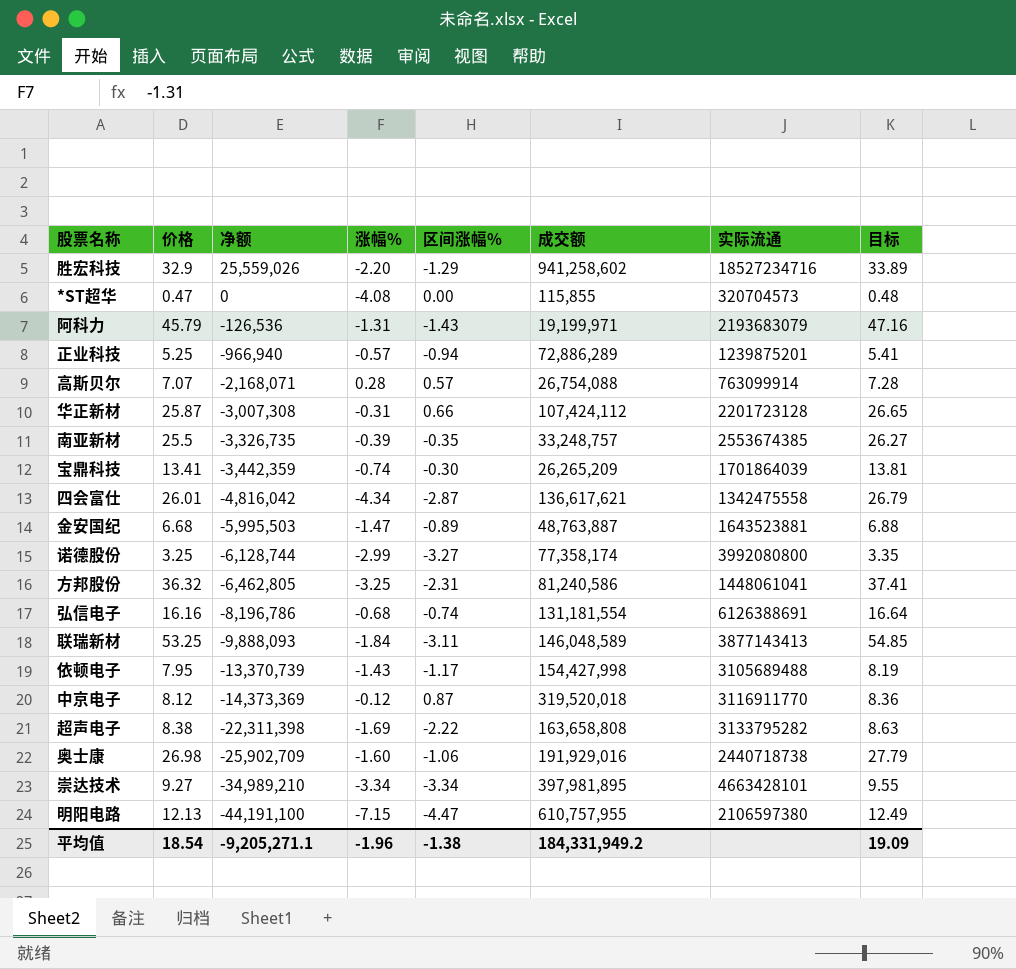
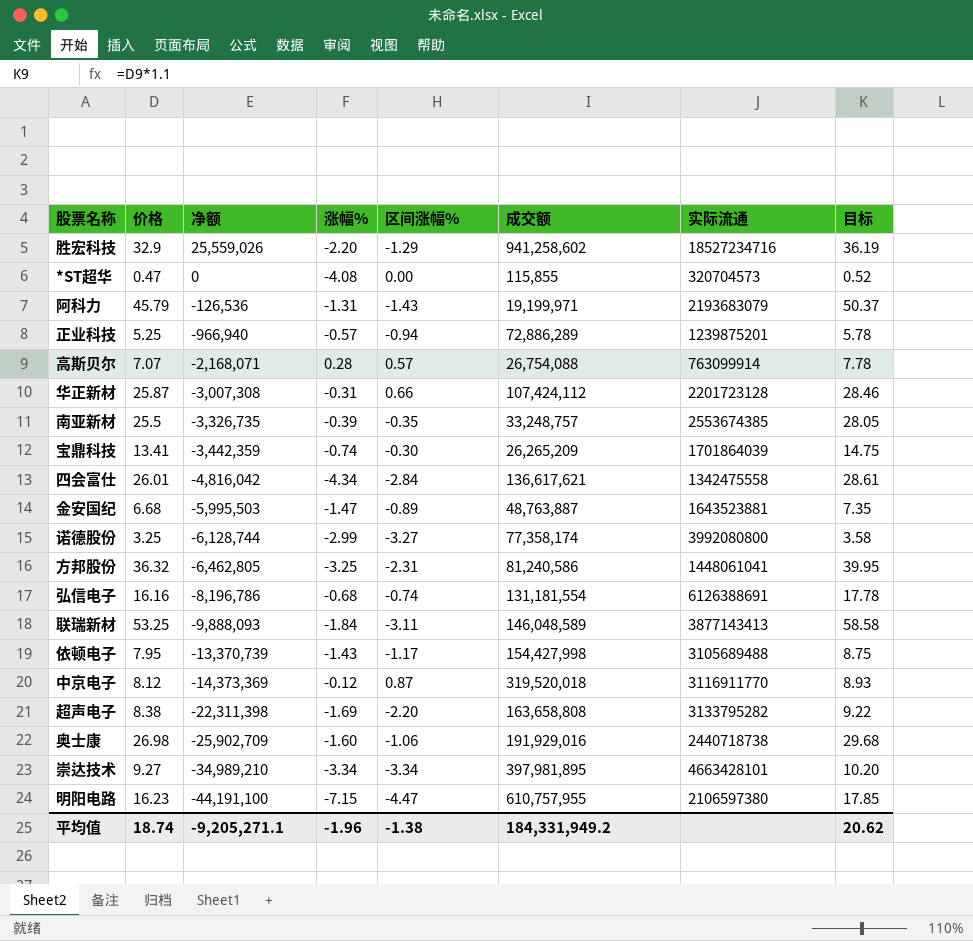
column 目标 | formula: [价格] * 1.03 -> [价格] * 1.1
四会富仕 | 区间涨幅%: -2.87 -> -2.84
超声电子 | 区间涨幅%: -2.22 -> -2.20
明阳电路 | 价格: 12.13 -> 16.23
平均值 | 价格: 18.54 -> 18.74
平均值 | 目标: 19.09 -> 20.62

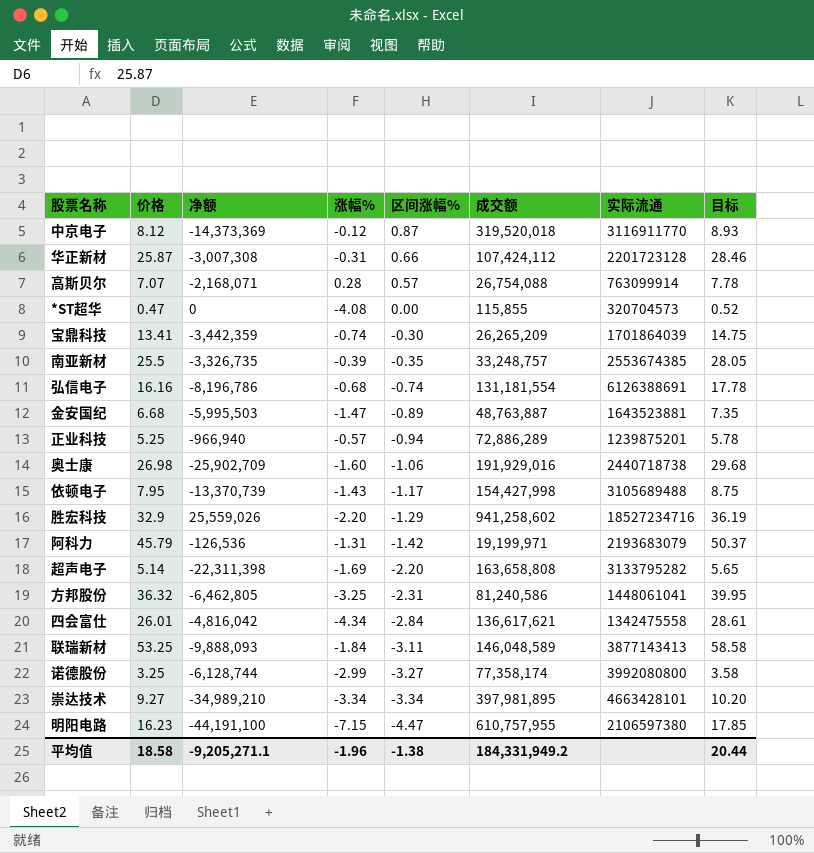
row order: 净额 descending -> 区间涨幅% descending
阿科力 | 区间涨幅%: -1.43 -> -1.42
超声电子 | 价格: 8.38 -> 5.14
超声电子 | 目标: 9.22 -> 5.65
平均值 | 价格: 18.74 -> 18.58
平均值 | 目标: 20.62 -> 20.44

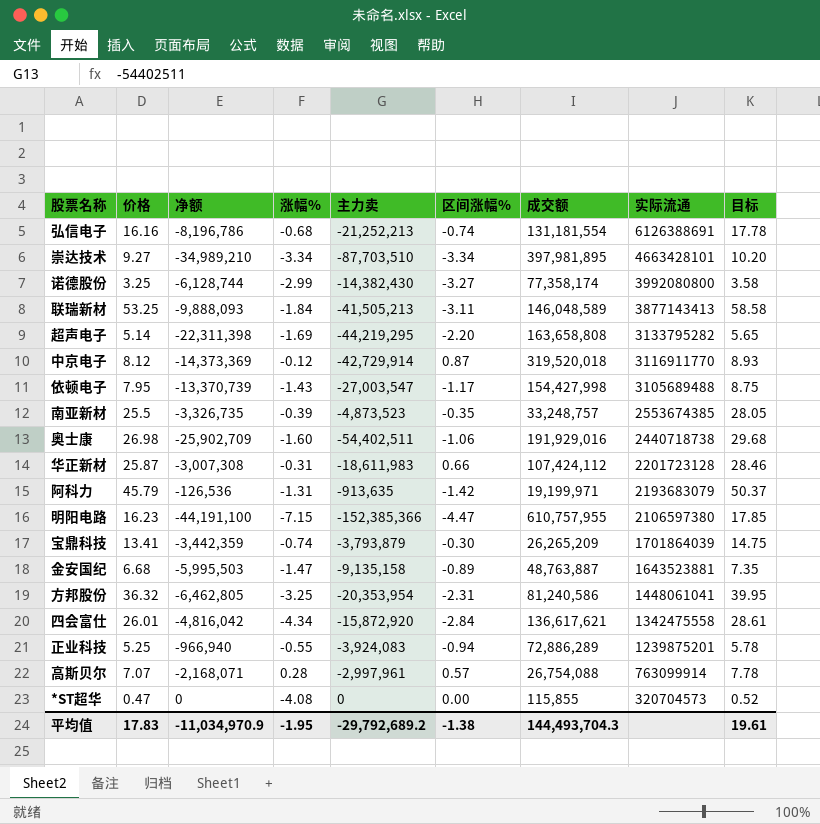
row order: 区间涨幅% descending -> 实际流通 descending
column 主力卖 | position: none -> 5
row 胜宏科技: 32.9 | 25,559,026 | -2.20 | -1.29 | 941,258,602 | 18527234716 | 36.19 -> none
正业科技 | 涨幅%: -0.57 -> -0.55
平均值 | 价格: 18.58 -> 17.83
平均值 | 净额: -9,205,271.1 -> -11,034,970.9
平均值 | 涨幅%: -1.96 -> -1.95
平均值 | 成交额: 184,331,949.2 -> 144,493,704.3
平均值 | 目标: 20.44 -> 19.61

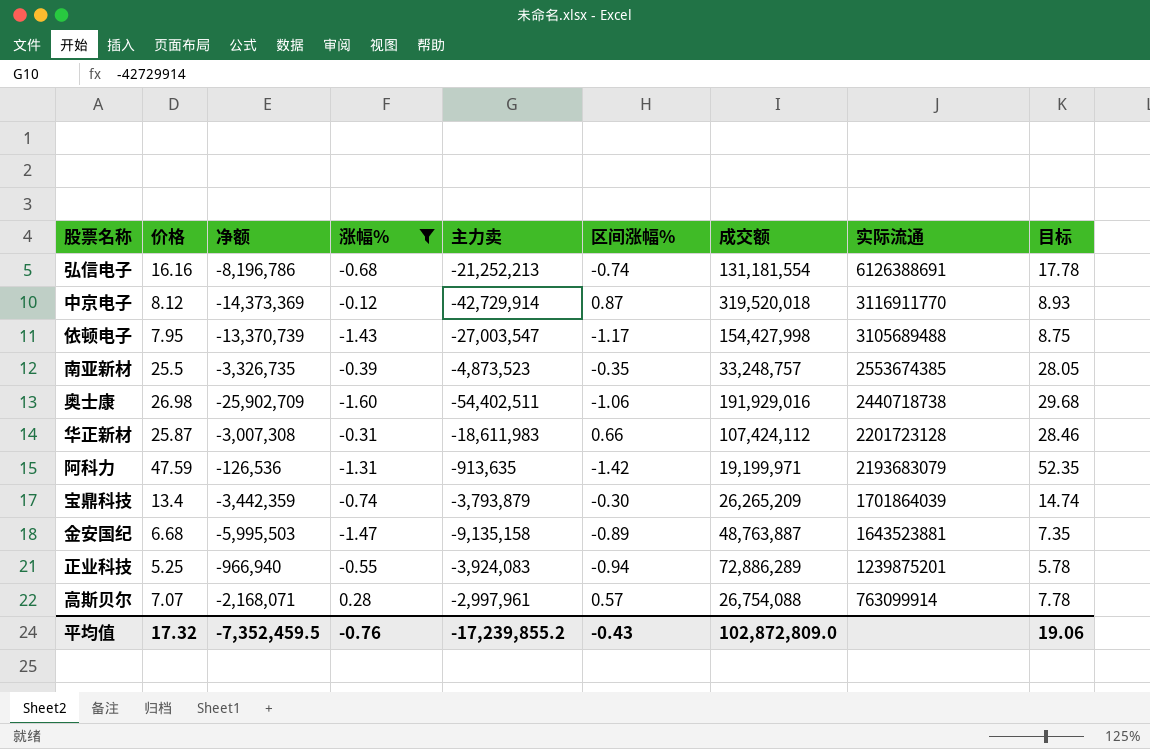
filter: none -> 涨幅% >= -1.60
阿科力 | 价格: 45.79 -> 47.59
阿科力 | 目标: 50.37 -> 52.35
宝鼎科技 | 价格: 13.41 -> 13.4
宝鼎科技 | 目标: 14.75 -> 14.74
平均值 | 价格: 17.83 -> 17.32
平均值 | 净额: -11,034,970.9 -> -7,352,459.5
平均值 | 涨幅%: -1.95 -> -0.76
平均值 | 主力卖: -29,792,689.2 -> -17,239,855.2
平均值 | 区间涨幅%: -1.38 -> -0.43
平均值 | 成交额: 144,493,704.3 -> 102,872,809.0
平均值 | 目标: 19.61 -> 19.06

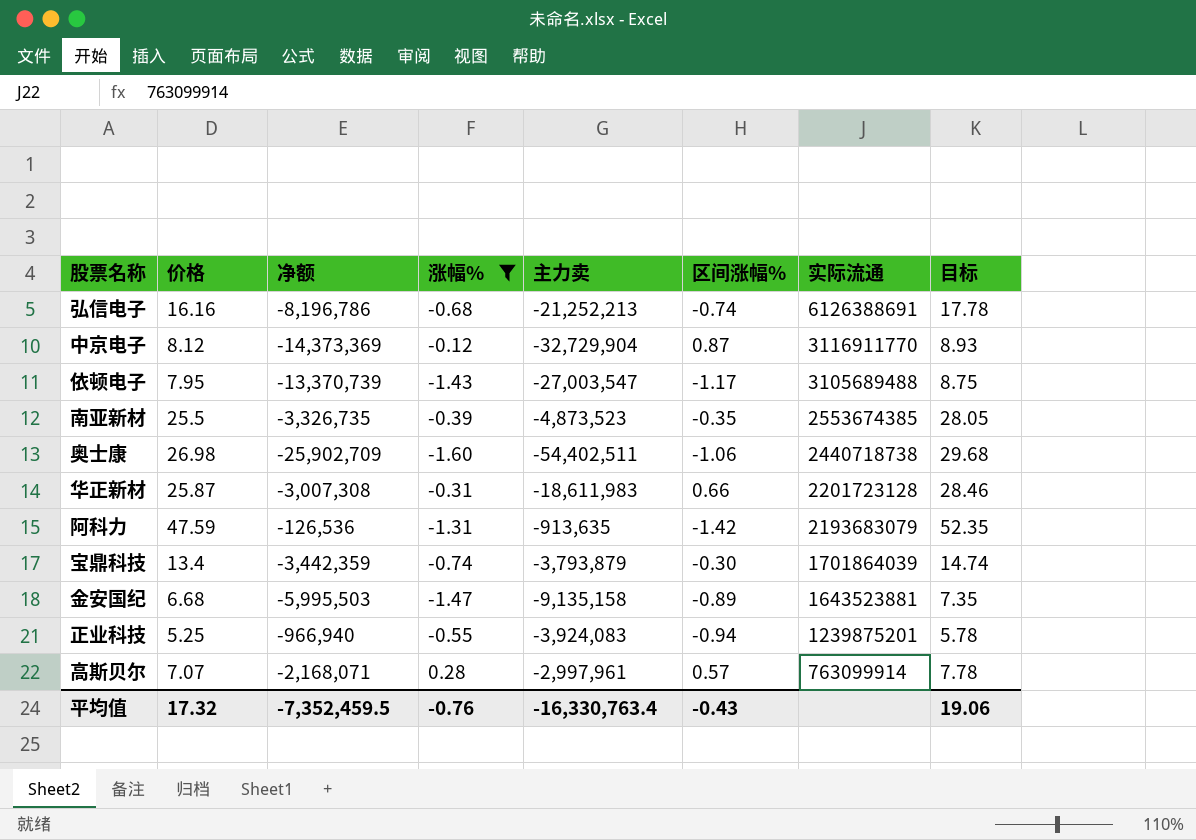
column 成交额 | position: 7 -> none
中京电子 | 主力卖: -42,729,914 -> -32,729,904
平均值 | 主力卖: -17,239,855.2 -> -16,330,763.4

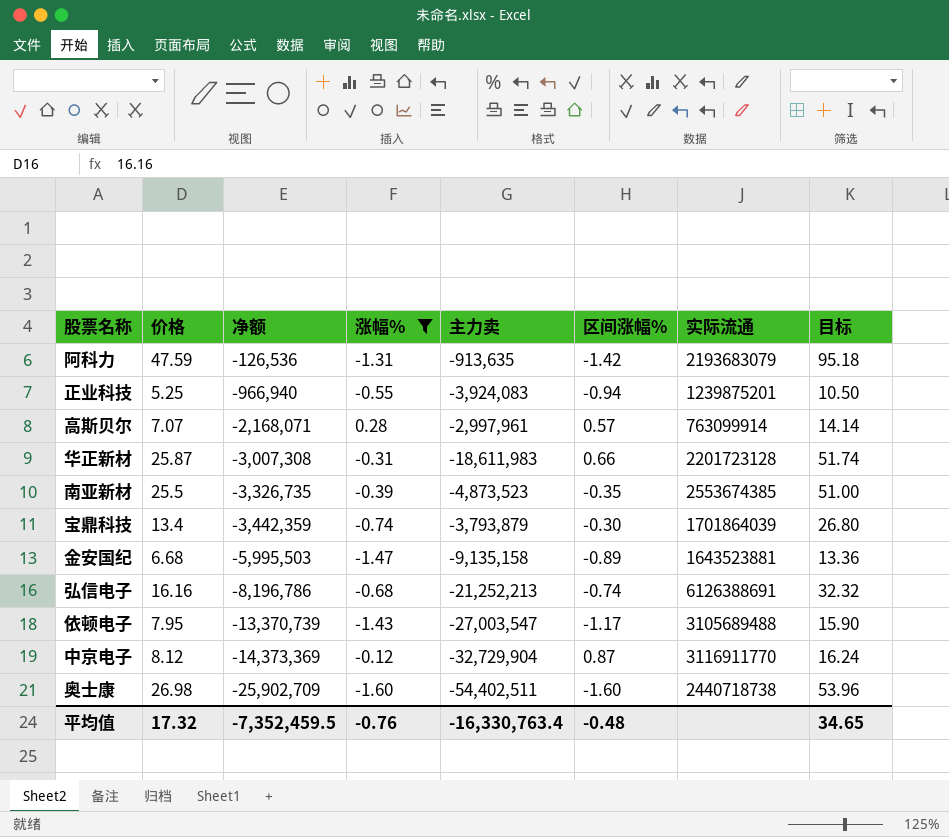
row order: 实际流通 descending -> 净额 descending
column 目标 | formula: [价格] * 1.1 -> [价格] * 2
奥士康 | 区间涨幅%: -1.06 -> -1.60
平均值 | 区间涨幅%: -0.43 -> -0.48
平均值 | 目标: 19.06 -> 34.65

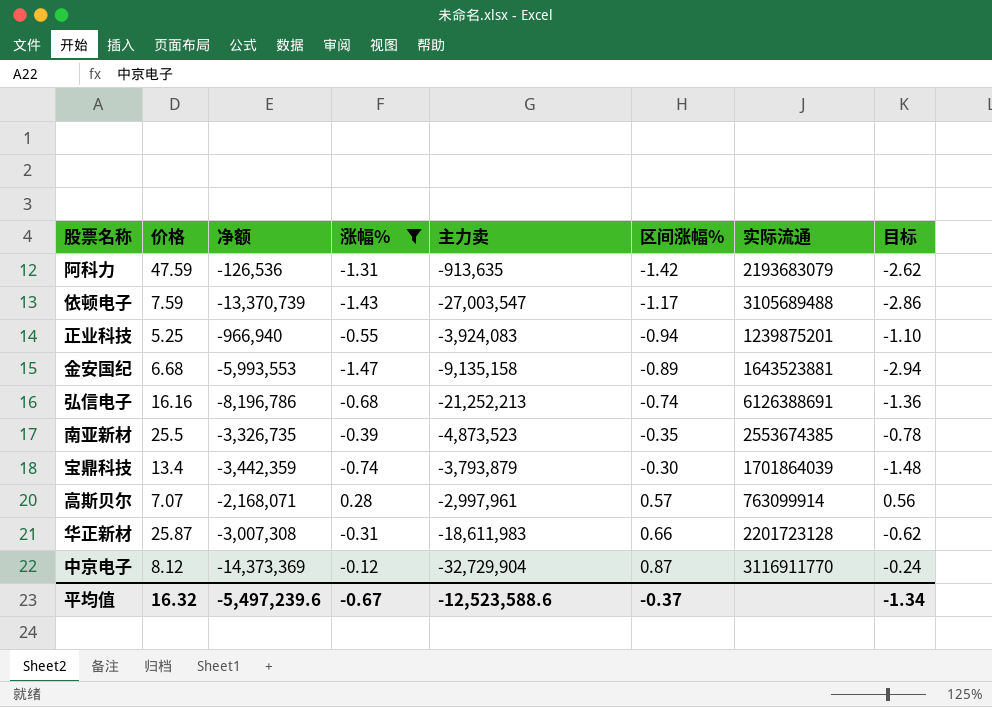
row order: 净额 descending -> 区间涨幅% ascending
column 目标 | formula: [价格] * 2 -> [涨幅%] * 2
row 奥士康: 26.98 | -25,902,709 | -1.60 | -54,402,511 | -1.60 | 2440718738 | 53.96 -> none
依顿电子 | 价格: 7.95 -> 7.59
金安国纪 | 净额: -5,995,503 -> -5,993,553
平均值 | 价格: 17.32 -> 16.32
平均值 | 净额: -7,352,459.5 -> -5,497,239.6
平均值 | 涨幅%: -0.76 -> -0.67
平均值 | 主力卖: -16,330,763.4 -> -12,523,588.6
平均值 | 区间涨幅%: -0.48 -> -0.37
平均值 | 目标: 34.65 -> -1.34

